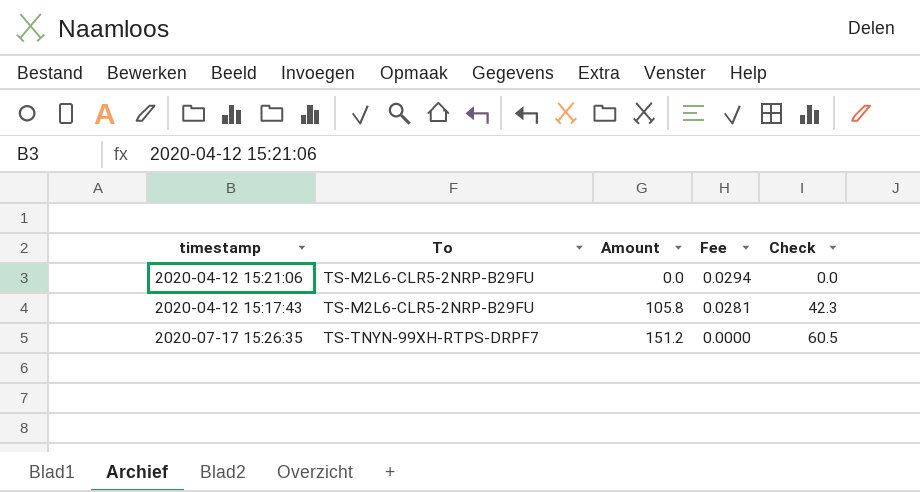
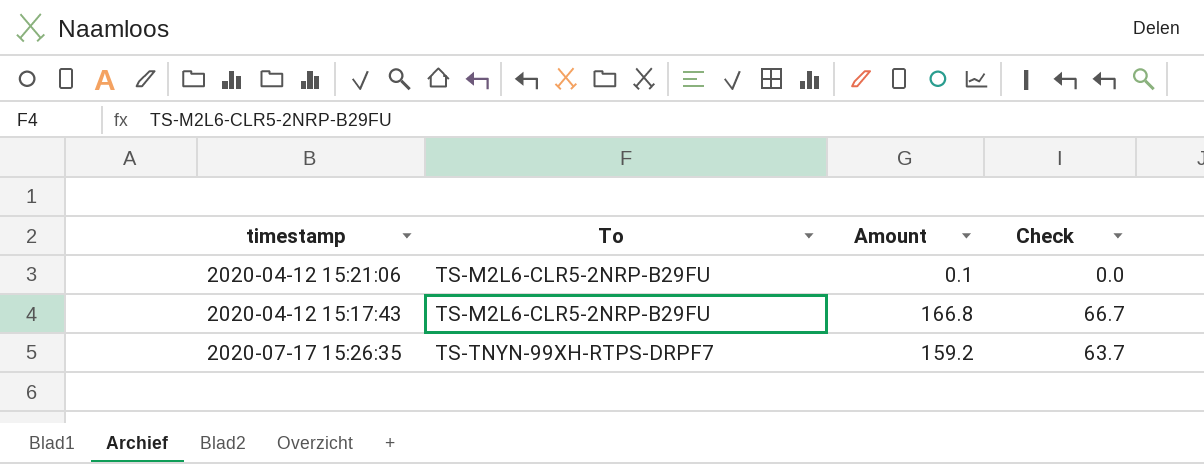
column Fee | position: 4 -> none
2020-04-12 15:21:06 | Amount: 0.0 -> 0.1
2020-04-12 15:17:43 | Amount: 105.8 -> 166.8
2020-04-12 15:17:43 | Check: 42.3 -> 66.7
2020-07-17 15:26:35 | Amount: 151.2 -> 159.2
2020-07-17 15:26:35 | Check: 60.5 -> 63.7

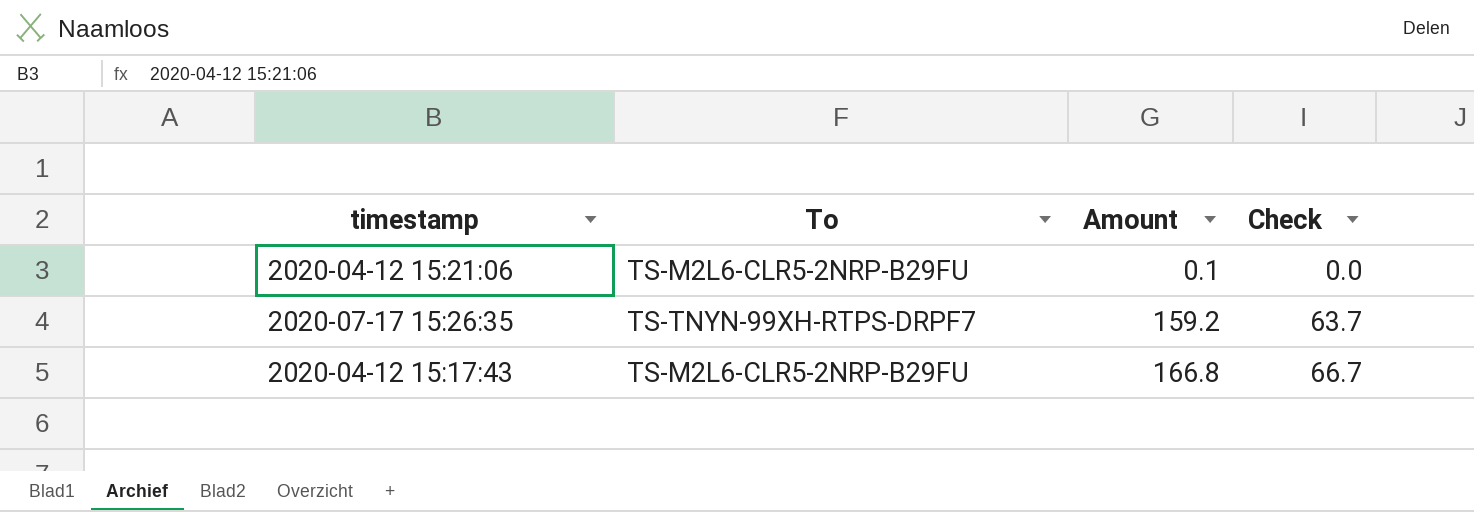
row order: To ascending -> Amount ascending

